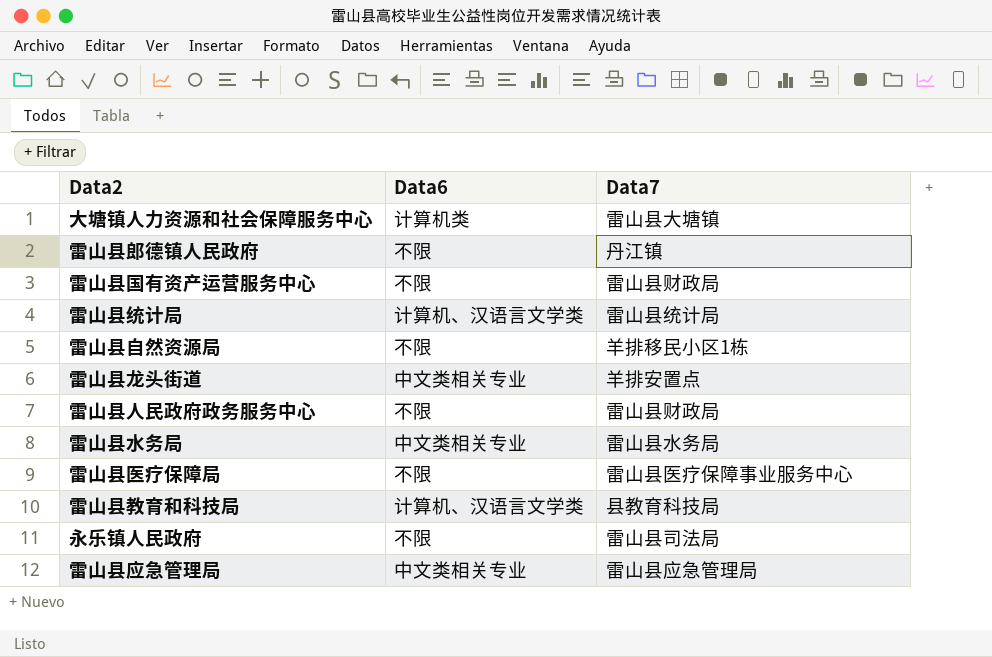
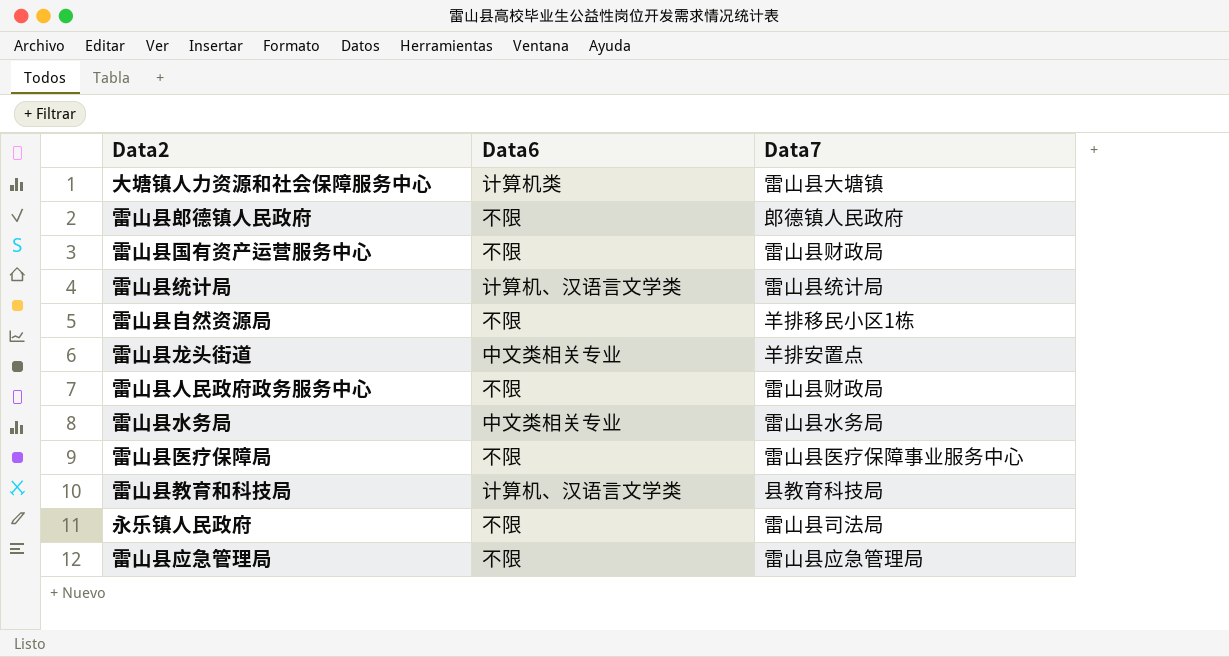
雷山县郎德镇人民政府 | Data7: 丹江镇 -> 郎德镇人民政府
雷山县应急管理局 | Data6: 中文类相关专业 -> 不限

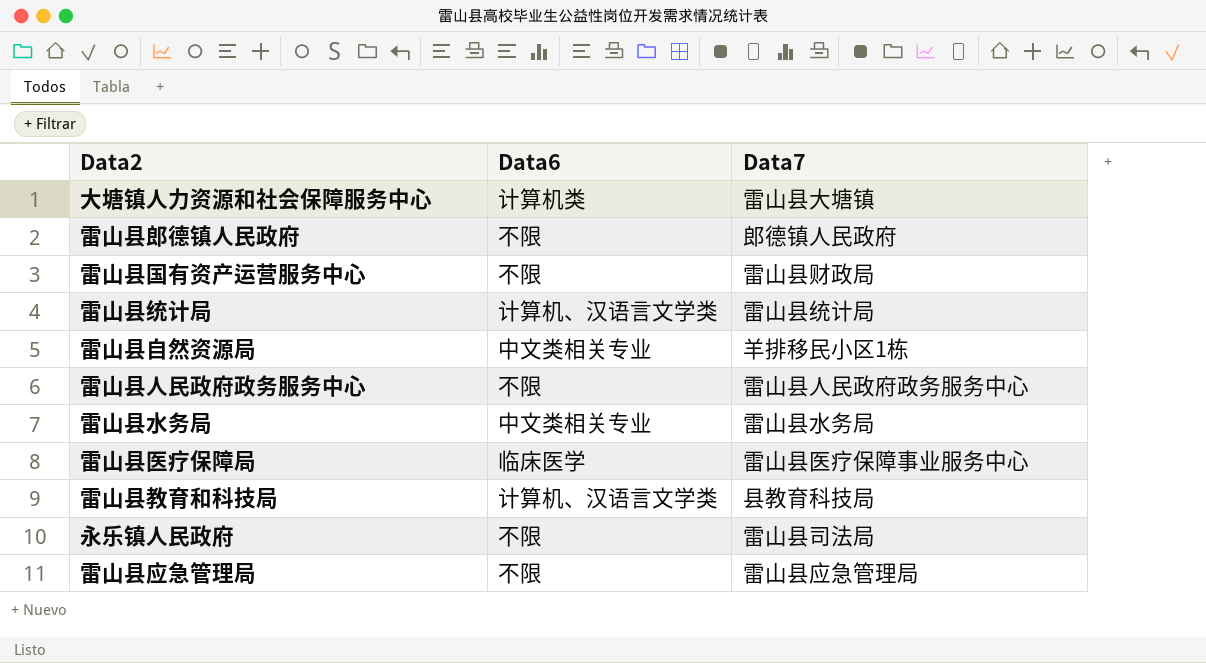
row 雷山县龙头街道: 中文类相关专业 | 羊排安置点 -> none
雷山县自然资源局 | Data6: 不限 -> 中文类相关专业
雷山县人民政府政务服务中心 | Data7: 雷山县财政局 -> 雷山县人民政府政务服务中心
雷山县医疗保障局 | Data6: 不限 -> 临床医学

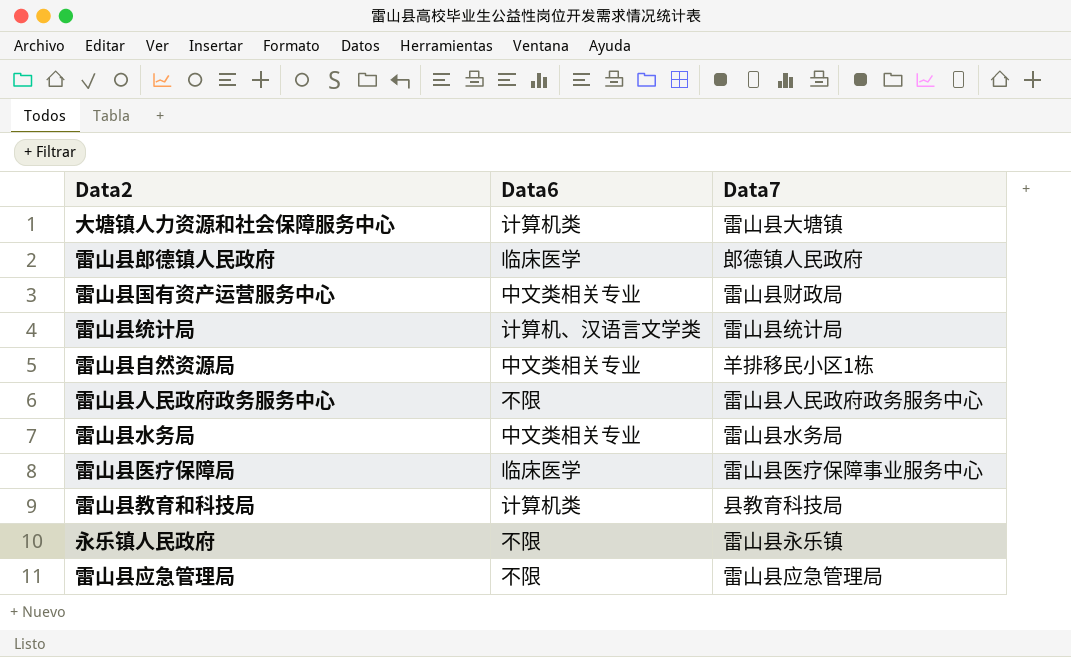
雷山县郎德镇人民政府 | Data6: 不限 -> 临床医学
雷山县国有资产运营服务中心 | Data6: 不限 -> 中文类相关专业
雷山县教育和科技局 | Data6: 计算机、汉语言文学类 -> 计算机类
永乐镇人民政府 | Data7: 雷山县司法局 -> 雷山县永乐镇

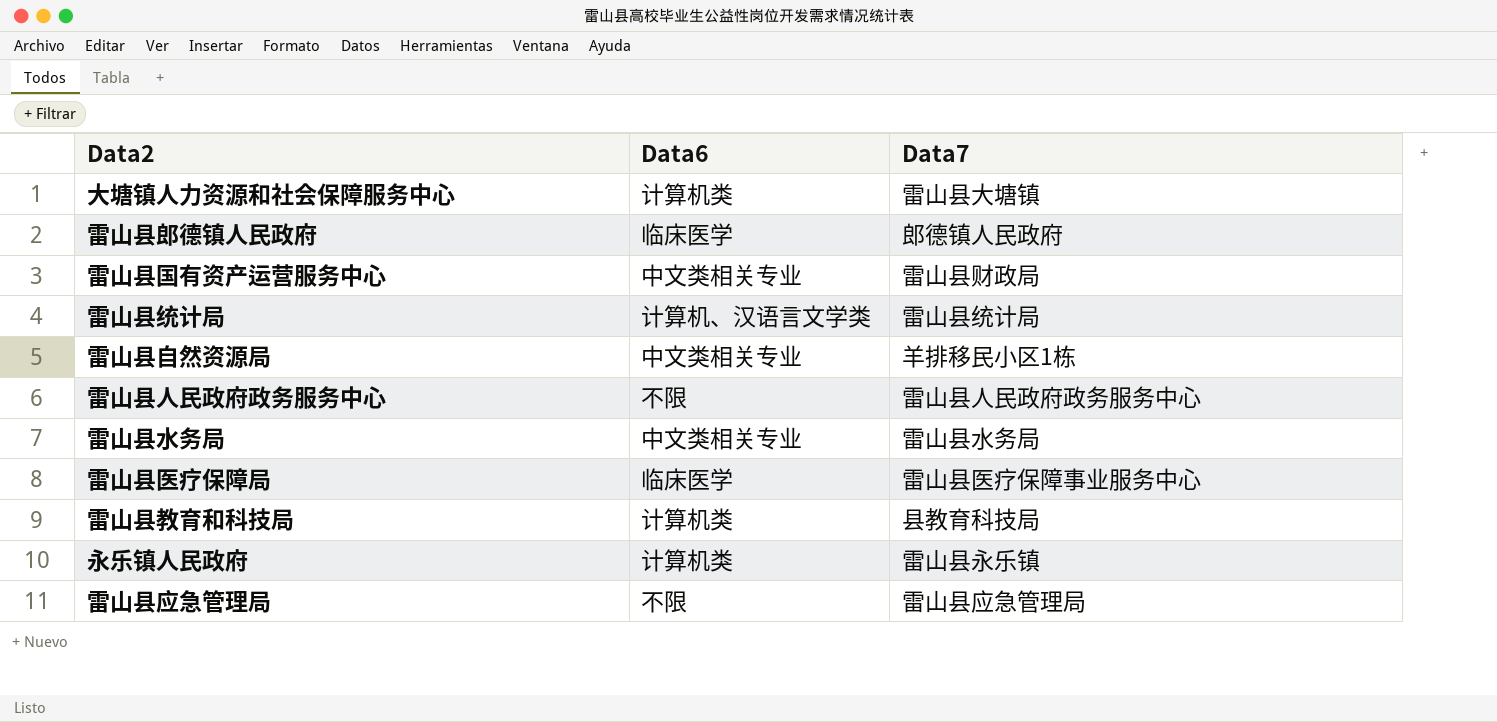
永乐镇人民政府 | Data6: 不限 -> 计算机类

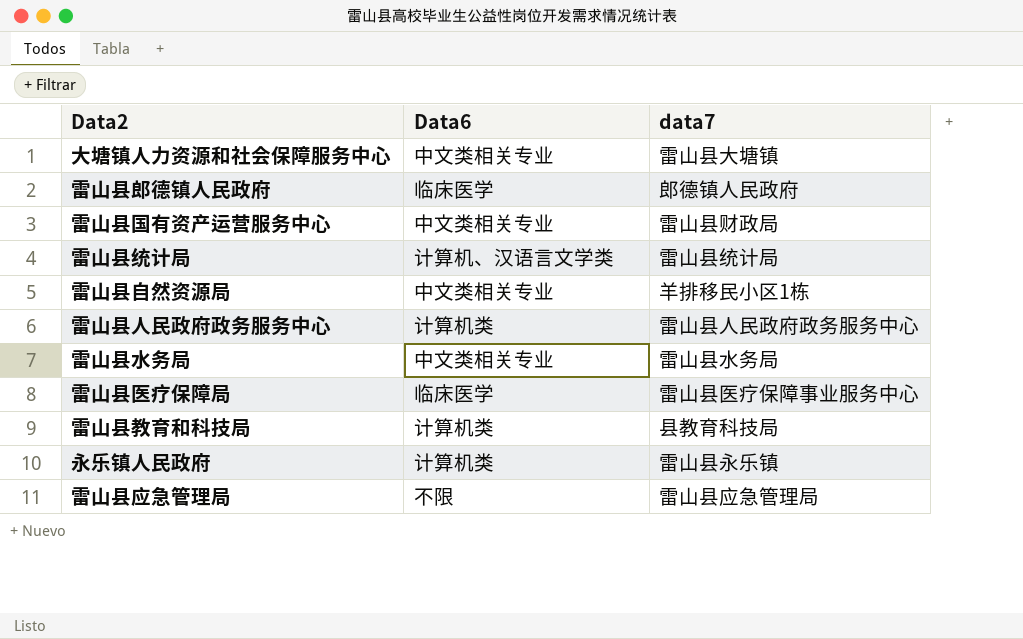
column name: Data7 -> data7
大塘镇人力资源和社会保障服务中心 | Data6: 计算机类 -> 中文类相关专业
雷山县人民政府政务服务中心 | Data6: 不限 -> 计算机类

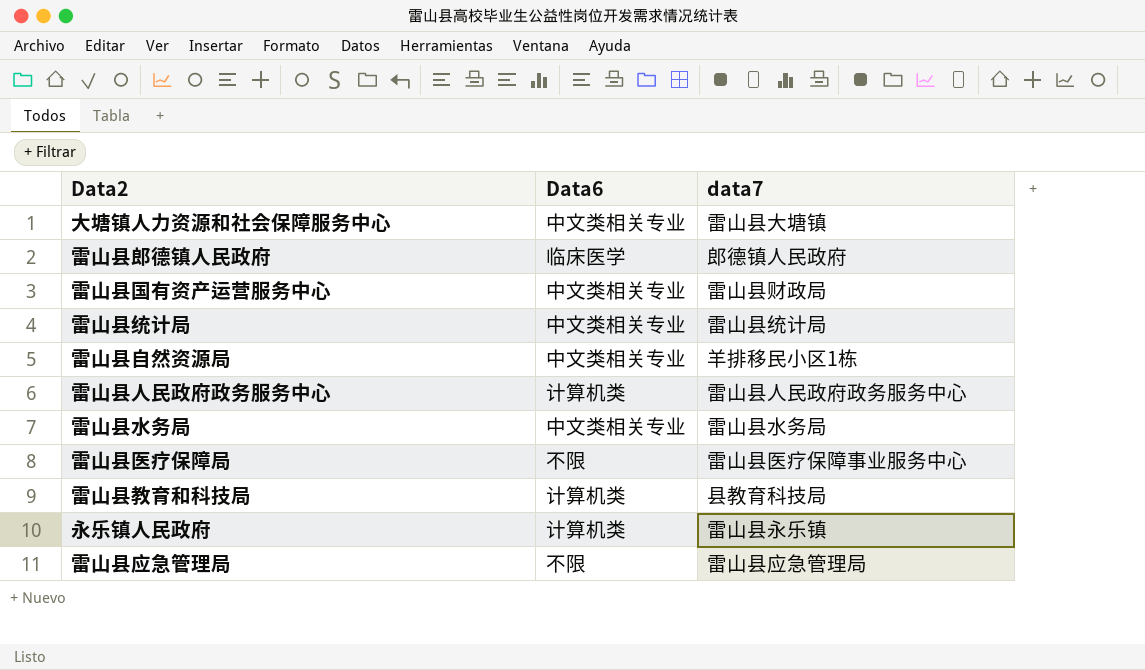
雷山县统计局 | Data6: 计算机、汉语言文学类 -> 中文类相关专业
雷山县医疗保障局 | Data6: 临床医学 -> 不限

